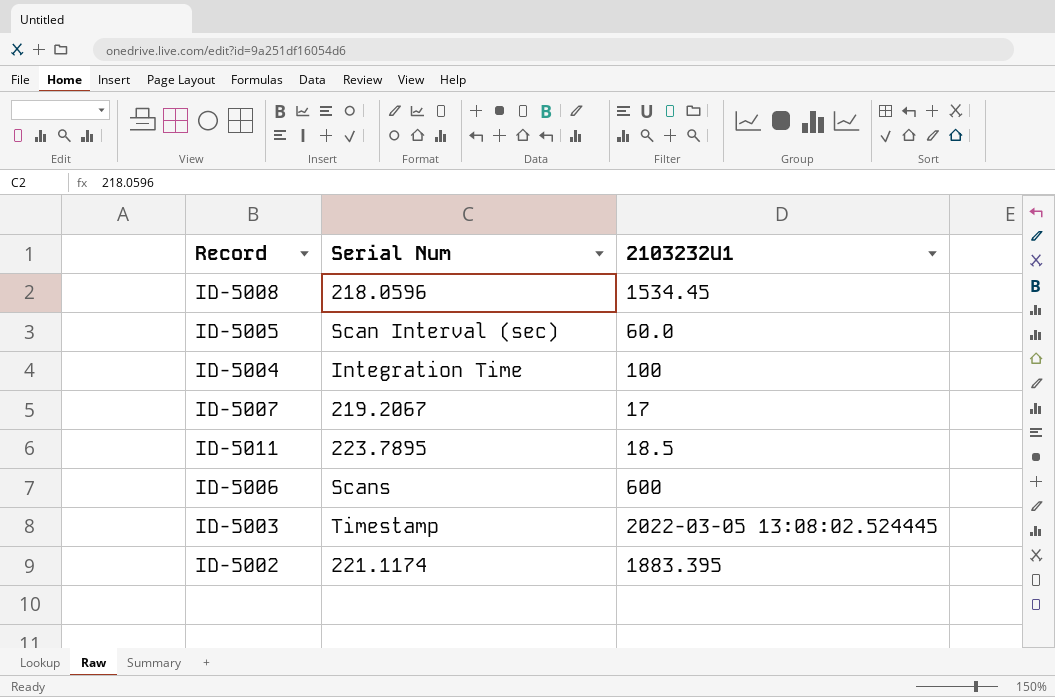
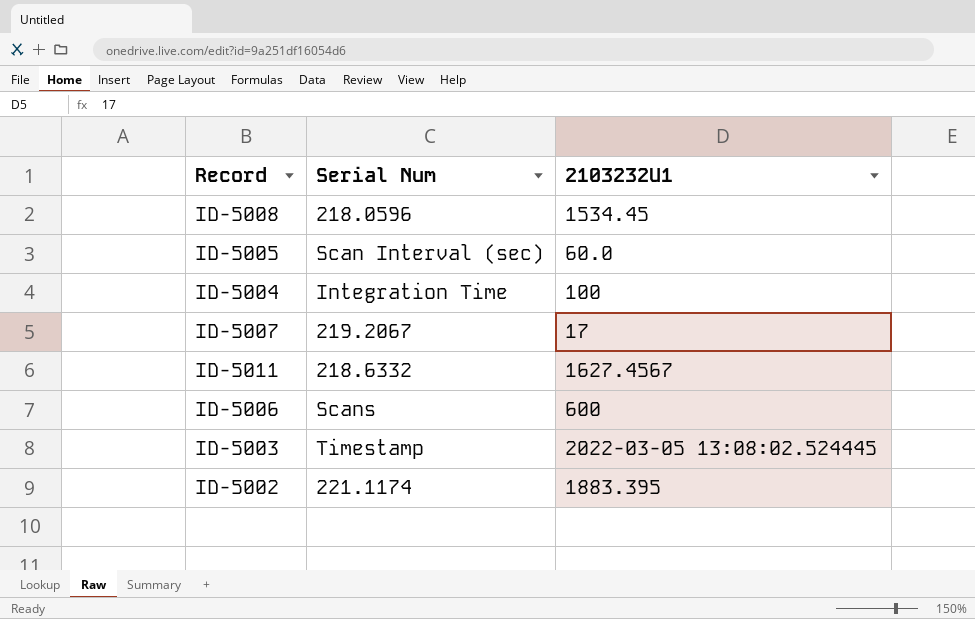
ID-5011 | Serial Num: 223.7895 -> 218.6332
ID-5011 | 2103232U1: 18.5 -> 1627.4567

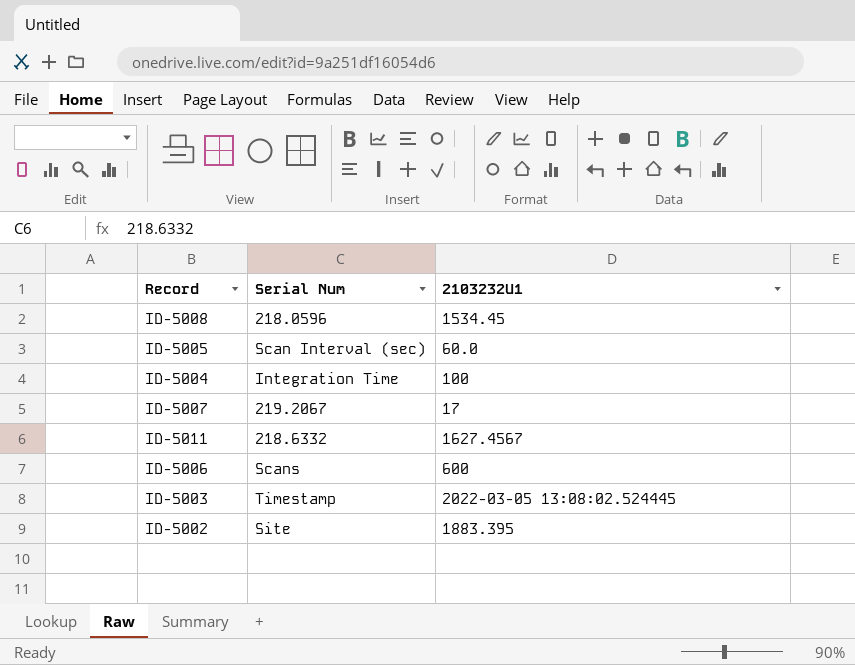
ID-5002 | Serial Num: 221.1174 -> Site

